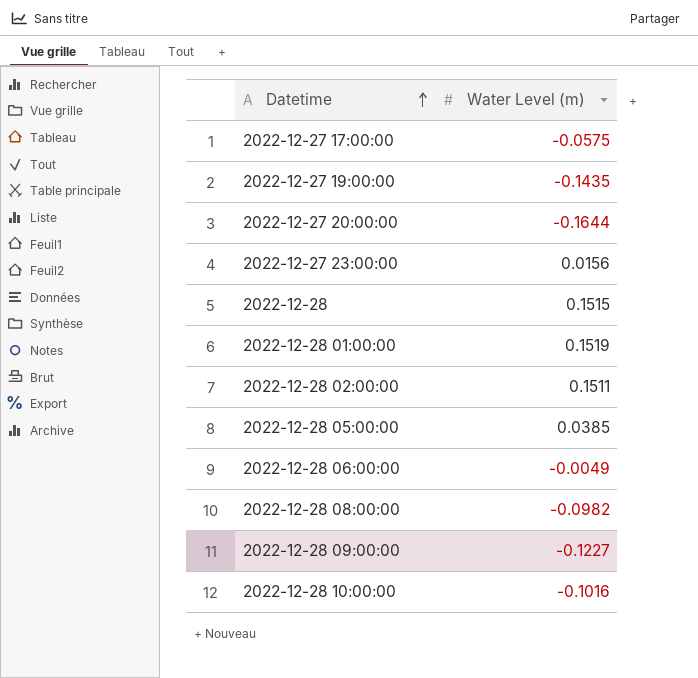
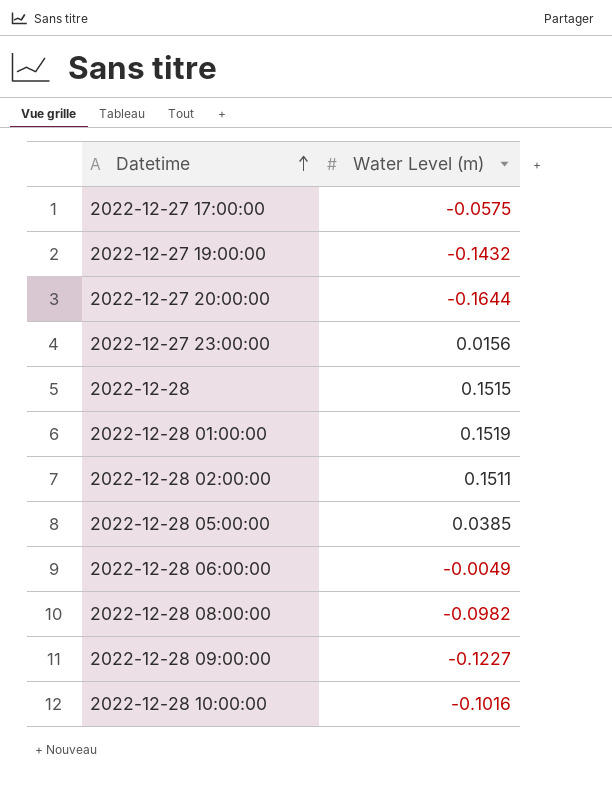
2022-12-27 19:00:00 | Water Level (m): -0.1435 -> -0.1432

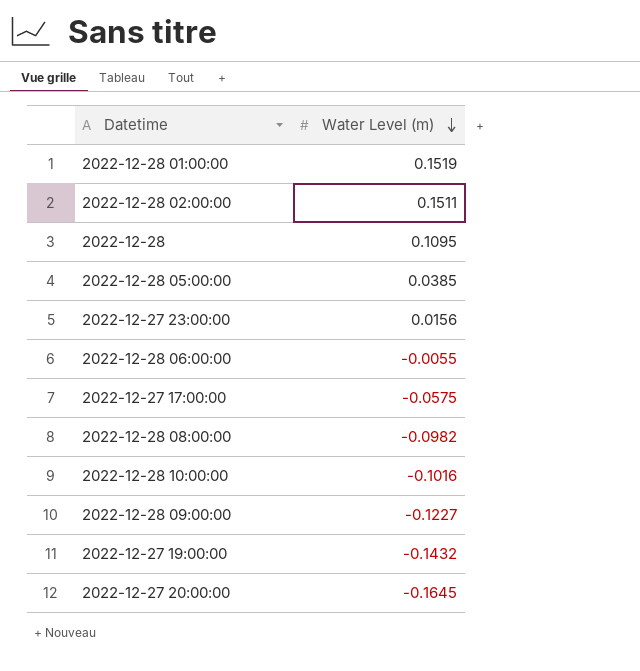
row order: Datetime ascending -> Water Level (m) descending
2022-12-28 | Water Level (m): 0.1515 -> 0.1095
2022-12-28 06:00:00 | Water Level (m): -0.0049 -> -0.0055
2022-12-27 20:00:00 | Water Level (m): -0.1644 -> -0.1645

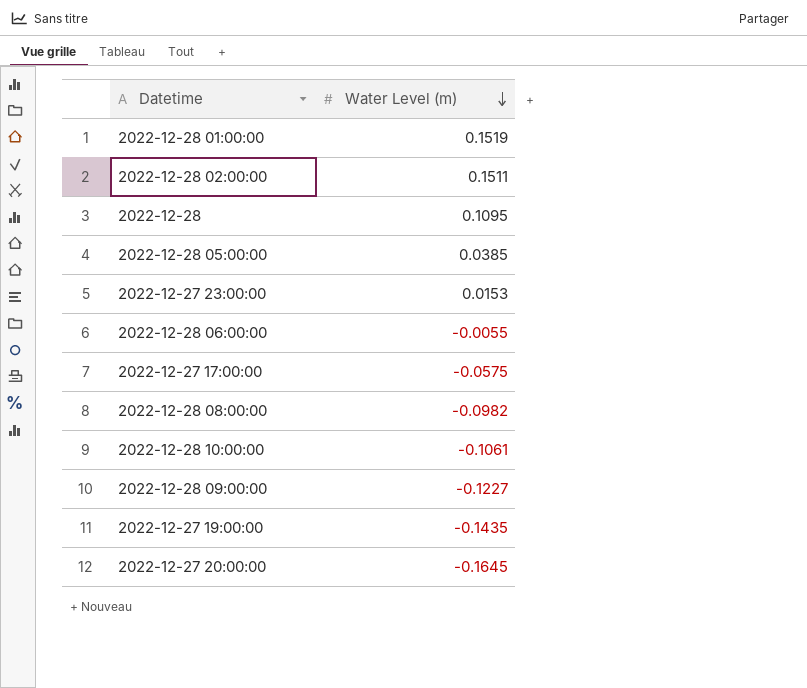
2022-12-27 23:00:00 | Water Level (m): 0.0156 -> 0.0153
2022-12-28 10:00:00 | Water Level (m): -0.1016 -> -0.1061
2022-12-27 19:00:00 | Water Level (m): -0.1432 -> -0.1435

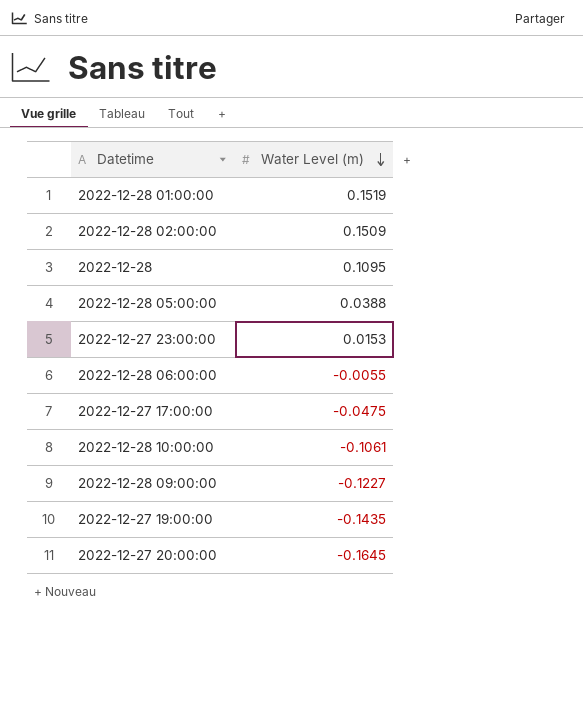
row 2022-12-28 08:00:00: -0.0982 -> none
2022-12-28 02:00:00 | Water Level (m): 0.1511 -> 0.1509
2022-12-28 05:00:00 | Water Level (m): 0.0385 -> 0.0388
2022-12-27 17:00:00 | Water Level (m): -0.0575 -> -0.0475

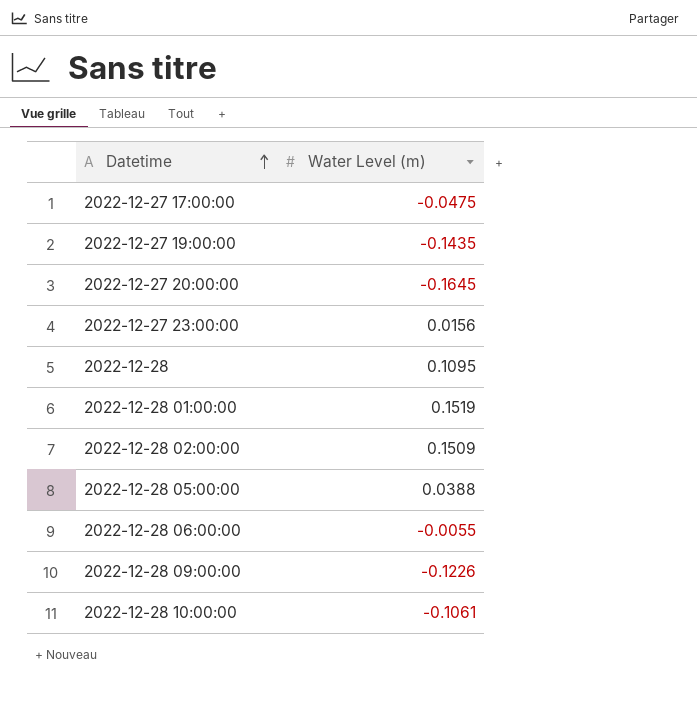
row order: Water Level (m) descending -> Datetime ascending
2022-12-27 23:00:00 | Water Level (m): 0.0153 -> 0.0156
2022-12-28 09:00:00 | Water Level (m): -0.1227 -> -0.1226

